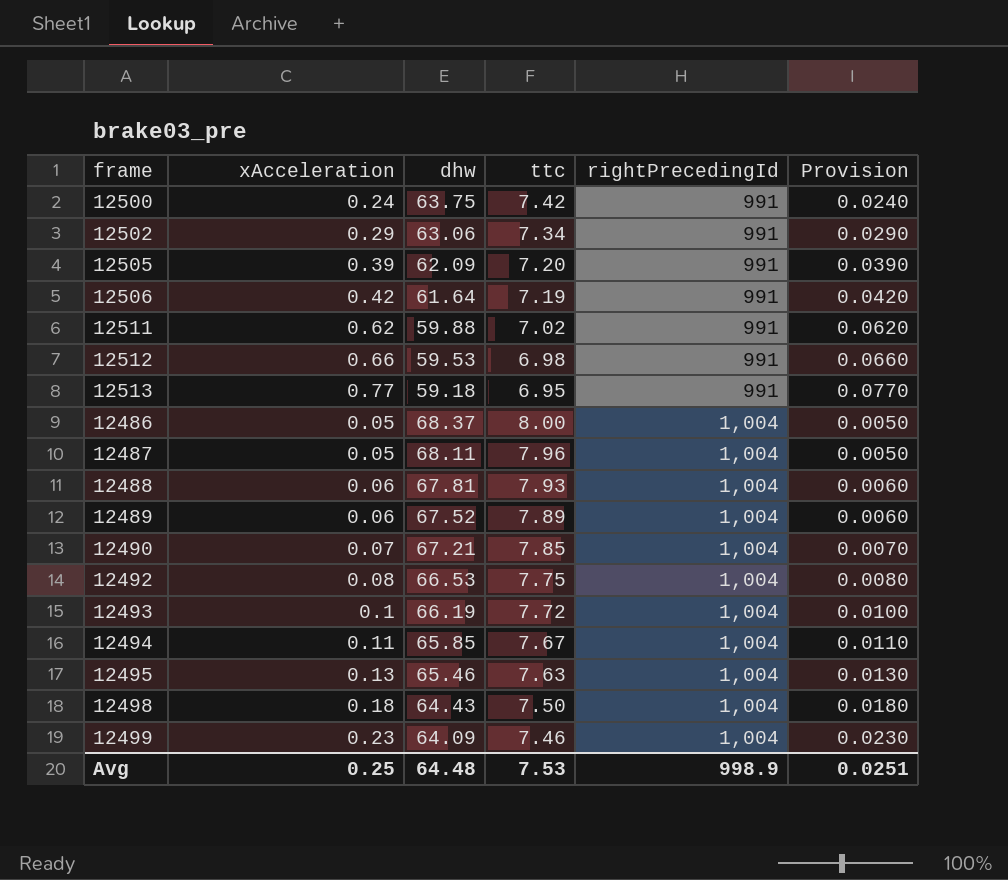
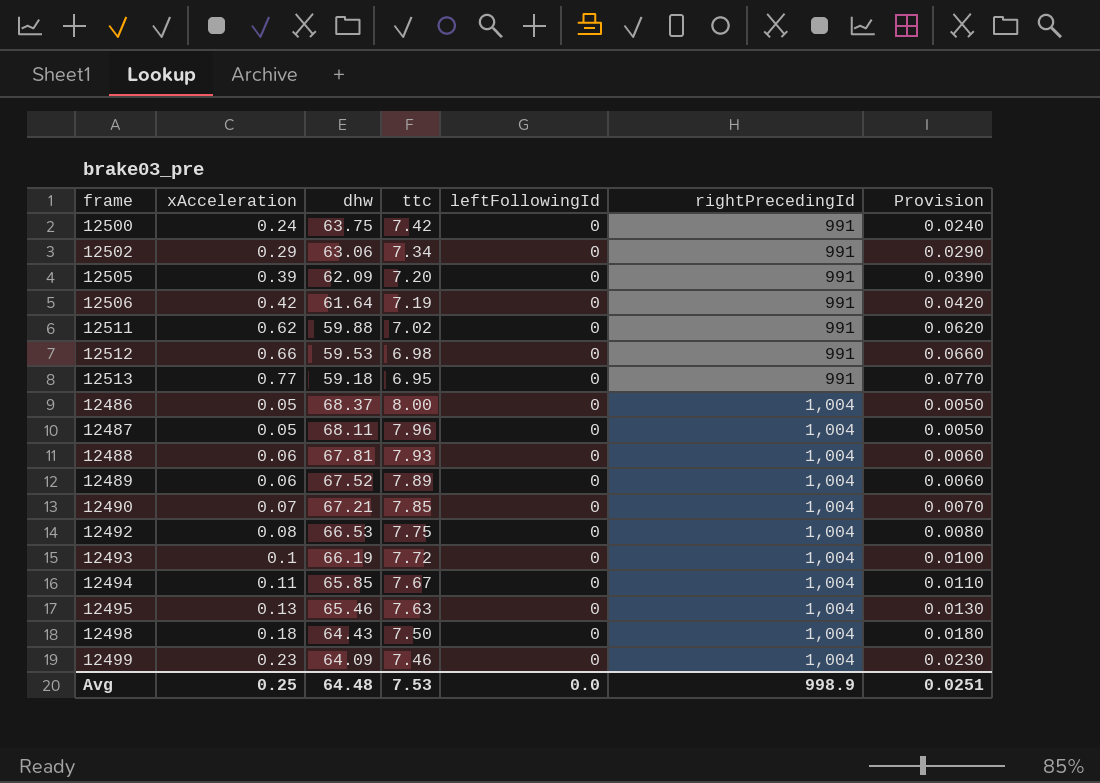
column leftFollowingId | position: none -> 5

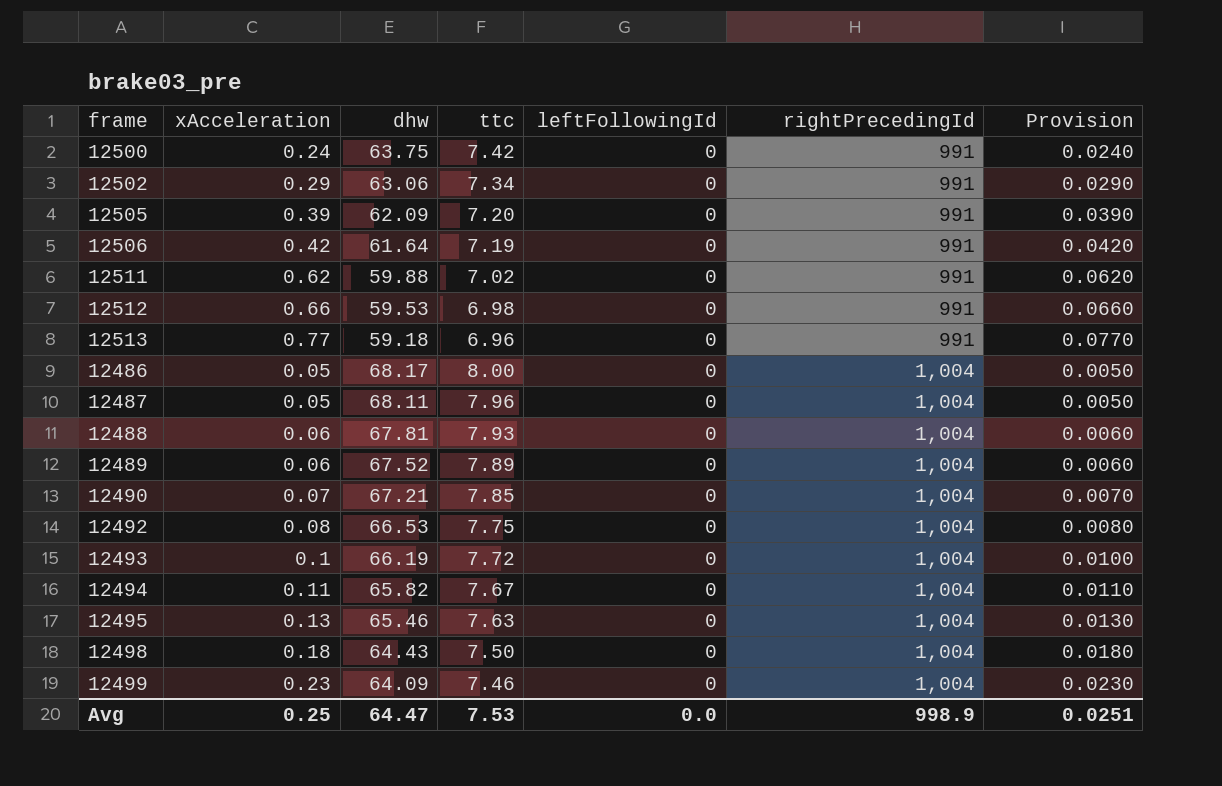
12513 | ttc: 6.95 -> 6.96
12486 | dhw: 68.37 -> 68.17
12494 | dhw: 65.85 -> 65.82
Avg | dhw: 64.48 -> 64.47

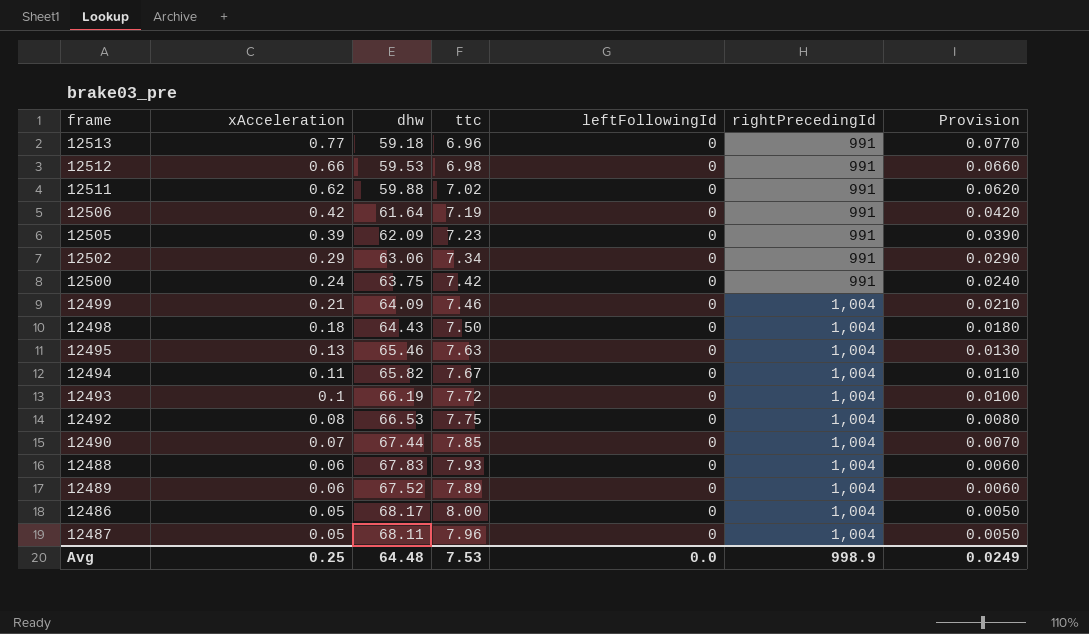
row order: rightPrecedingId ascending -> xAcceleration descending
12505 | ttc: 7.20 -> 7.23
12499 | xAcceleration: 0.23 -> 0.21
12499 | Provision: 0.0230 -> 0.0210
12490 | dhw: 67.21 -> 67.44
12488 | dhw: 67.81 -> 67.83
Avg | dhw: 64.47 -> 64.48
Avg | Provision: 0.0251 -> 0.0249

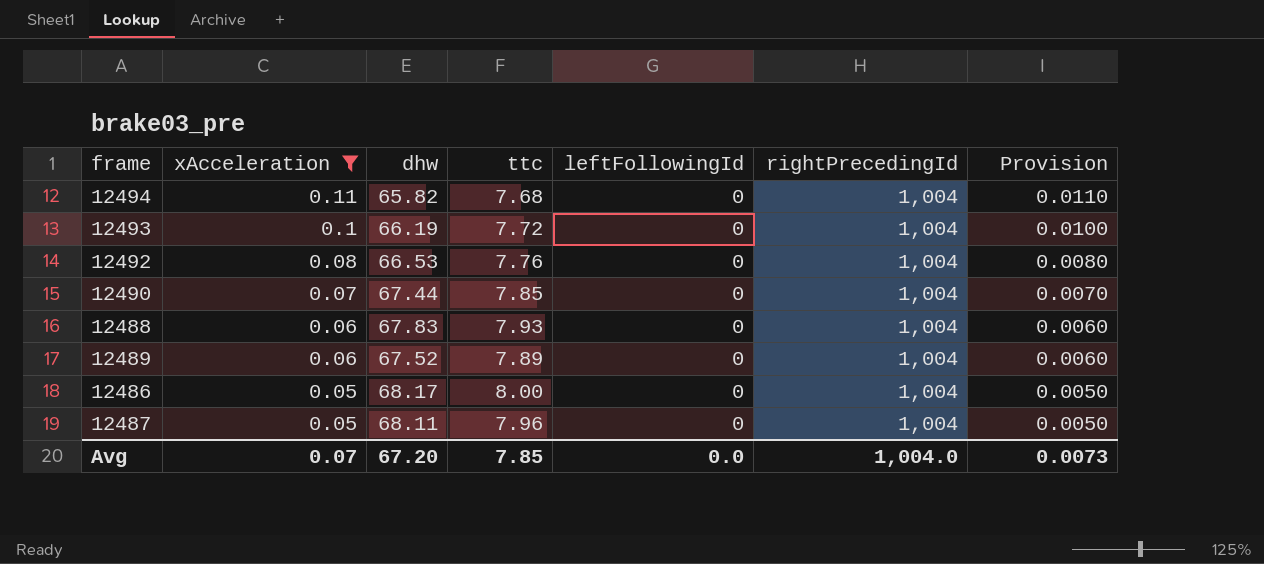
filter: none -> xAcceleration <= 0.11
12494 | ttc: 7.67 -> 7.68
12492 | ttc: 7.75 -> 7.76
Avg | xAcceleration: 0.25 -> 0.07
Avg | dhw: 64.48 -> 67.20
Avg | ttc: 7.53 -> 7.85
Avg | rightPrecedingId: 998.9 -> 1,004.0
Avg | Provision: 0.0249 -> 0.0073

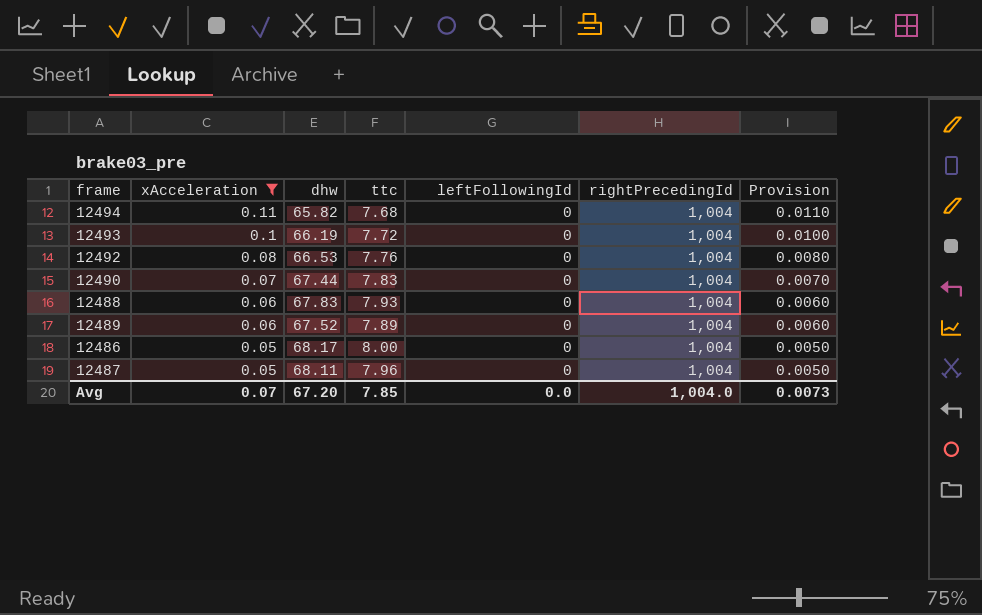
12490 | ttc: 7.85 -> 7.83

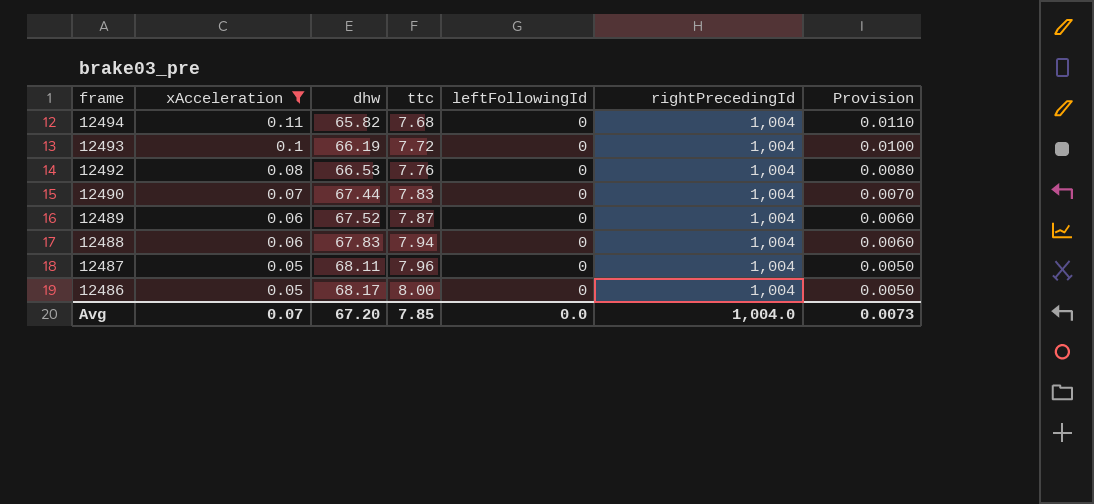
row order: xAcceleration descending -> frame descending
12489 | ttc: 7.89 -> 7.87
12488 | ttc: 7.93 -> 7.94

